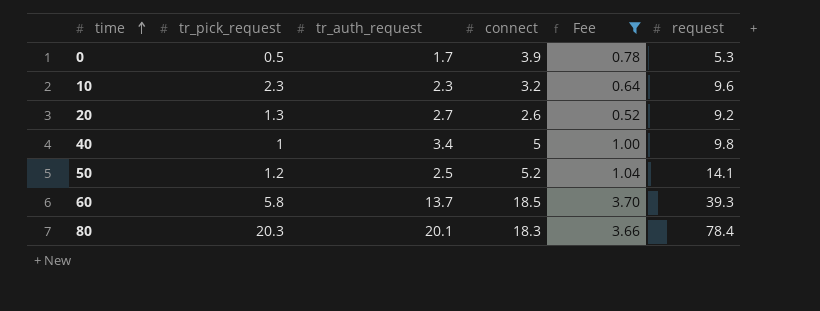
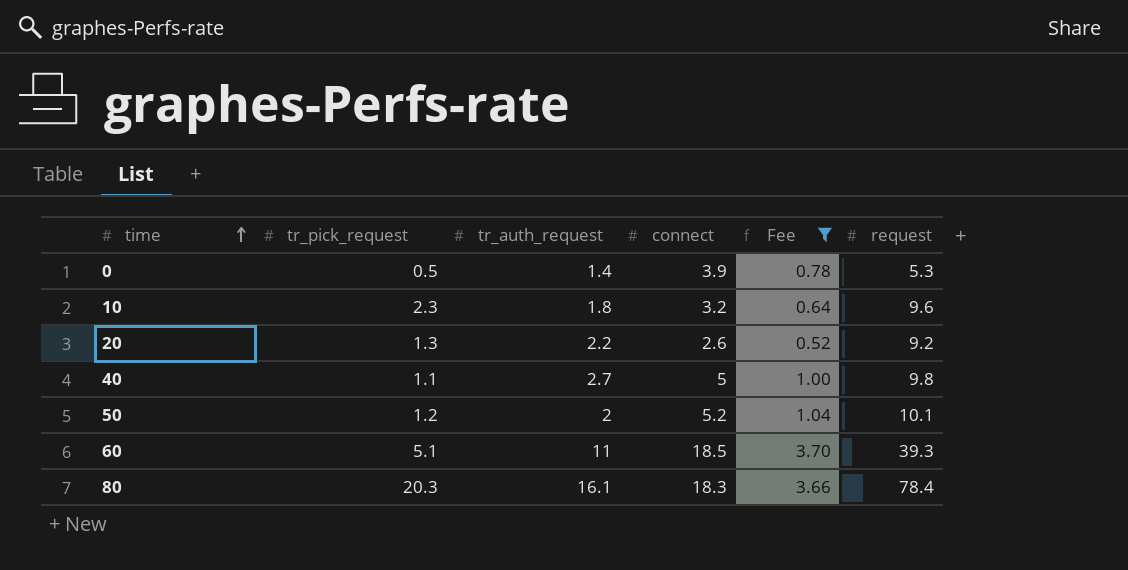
0 | tr_auth_request: 1.7 -> 1.4
10 | tr_auth_request: 2.3 -> 1.8
20 | tr_auth_request: 2.7 -> 2.2
40 | tr_pick_request: 1 -> 1.1
40 | tr_auth_request: 3.4 -> 2.7
50 | tr_auth_request: 2.5 -> 2
50 | request: 14.1 -> 10.1
60 | tr_pick_request: 5.8 -> 5.1
60 | tr_auth_request: 13.7 -> 11
80 | tr_auth_request: 20.1 -> 16.1

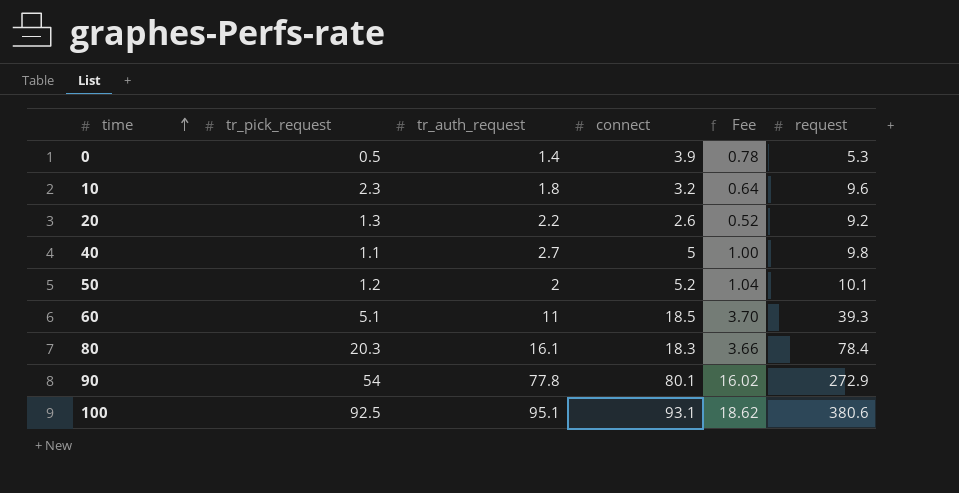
filter: Fee <= 3.70 -> none

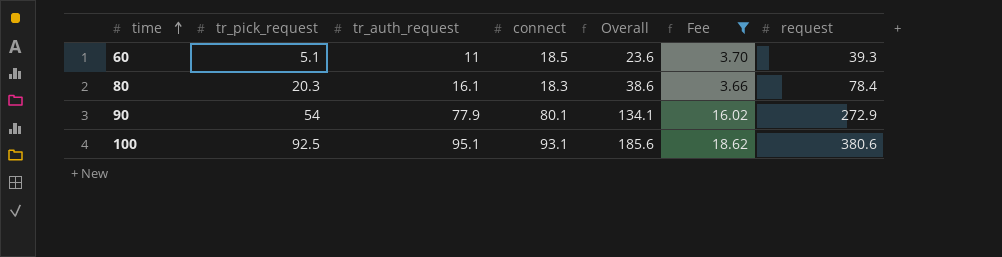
filter: none -> Fee >= 3.66
column Overall | formula: none -> [tr_pick_request] + [connect]
90 | tr_auth_request: 77.8 -> 77.9

